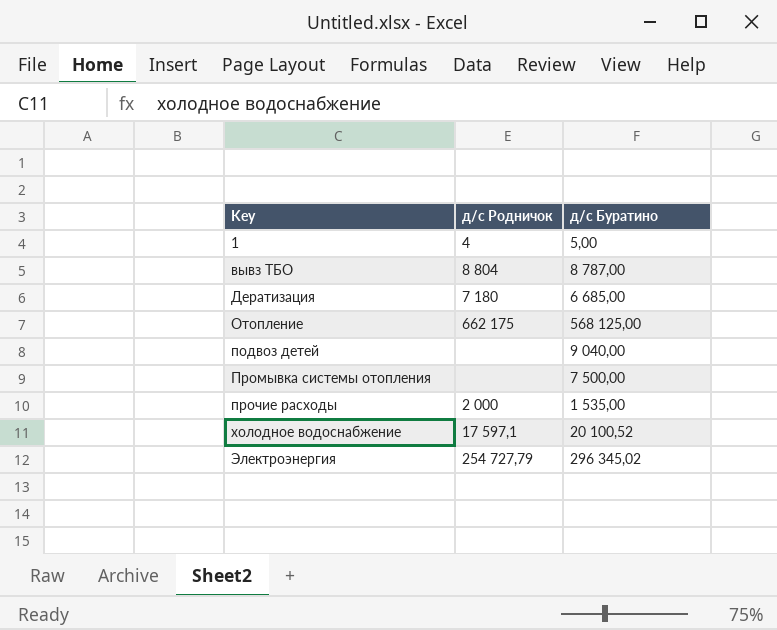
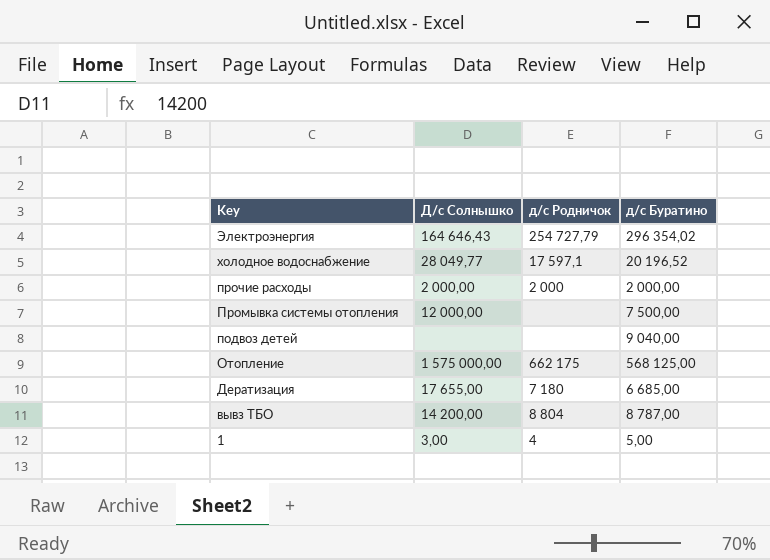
row order: Key ascending -> Key descending
column Д/с Солнышко | position: none -> 2
Электроэнергия | д/с Буратино: 296 345,02 -> 296 354,02
холодное водоснабжение | д/с Буратино: 20 100,52 -> 20 196,52
прочие расходы | д/с Буратино: 1 535,00 -> 2 000,00

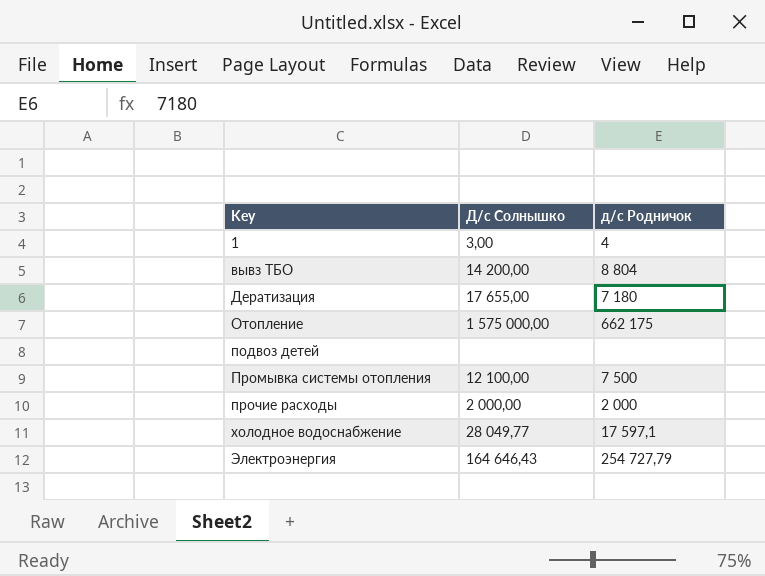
row order: Key descending -> Key ascending
column д/с Буратино | position: 4 -> none
Промывка системы отопления | Д/с Солнышко: 12 000,00 -> 12 100,00
Промывка системы отопления | д/с Родничок: none -> 7 500

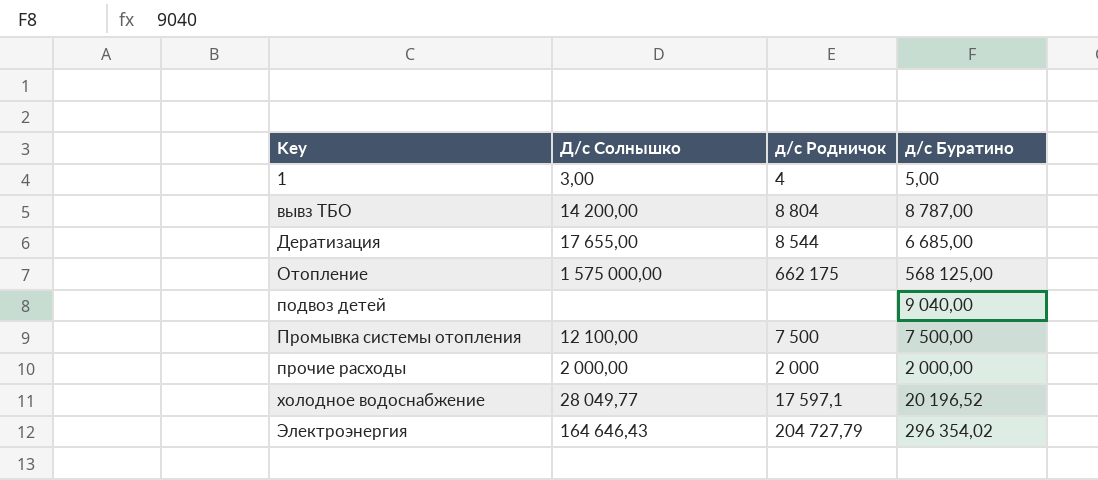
column д/с Буратино | position: none -> 4
Дератизация | д/с Родничок: 7 180 -> 8 544
Электроэнергия | д/с Родничок: 254 727,79 -> 204 727,79

